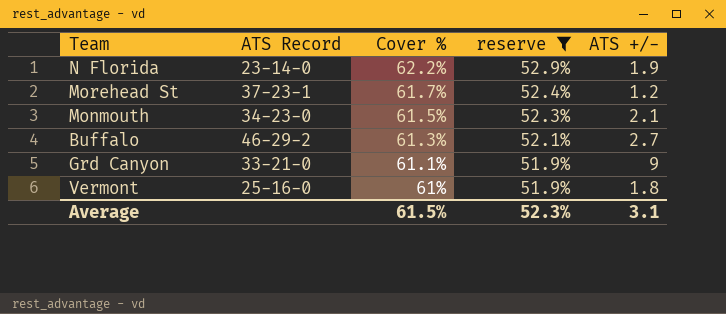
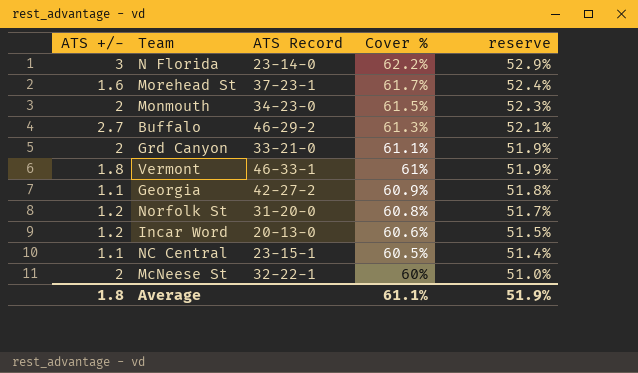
filter: reserve >= 51.9% -> none
column ATS +/- | position: 5 -> 1
N Florida | ATS +/-: 1.9 -> 3
Morehead St | ATS +/-: 1.2 -> 1.6
Monmouth | ATS +/-: 2.1 -> 2
Grd Canyon | ATS +/-: 9 -> 2
Vermont | ATS Record: 25-16-0 -> 46-33-1
Average | ATS +/-: 3.1 -> 1.8
Average | Cover %: 61.5% -> 61.1%
Average | reserve: 52.3% -> 51.9%

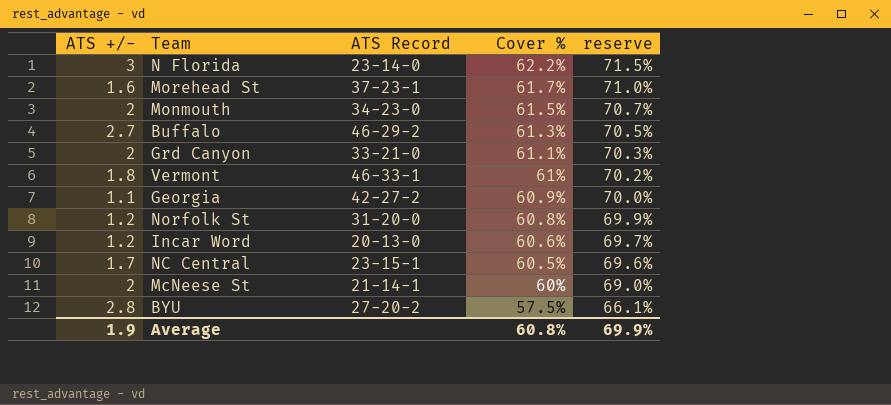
column reserve | formula: [Cover %] * 0.85 -> [Cover %] * 1.15
NC Central | ATS +/-: 1.1 -> 1.7
McNeese St | ATS Record: 32-22-1 -> 21-14-1
row BYU: none -> 2.8 | 27-20-2 | 57.5% | 66.1%
Average | ATS +/-: 1.8 -> 1.9
Average | Cover %: 61.1% -> 60.8%
Average | reserve: 51.9% -> 69.9%

